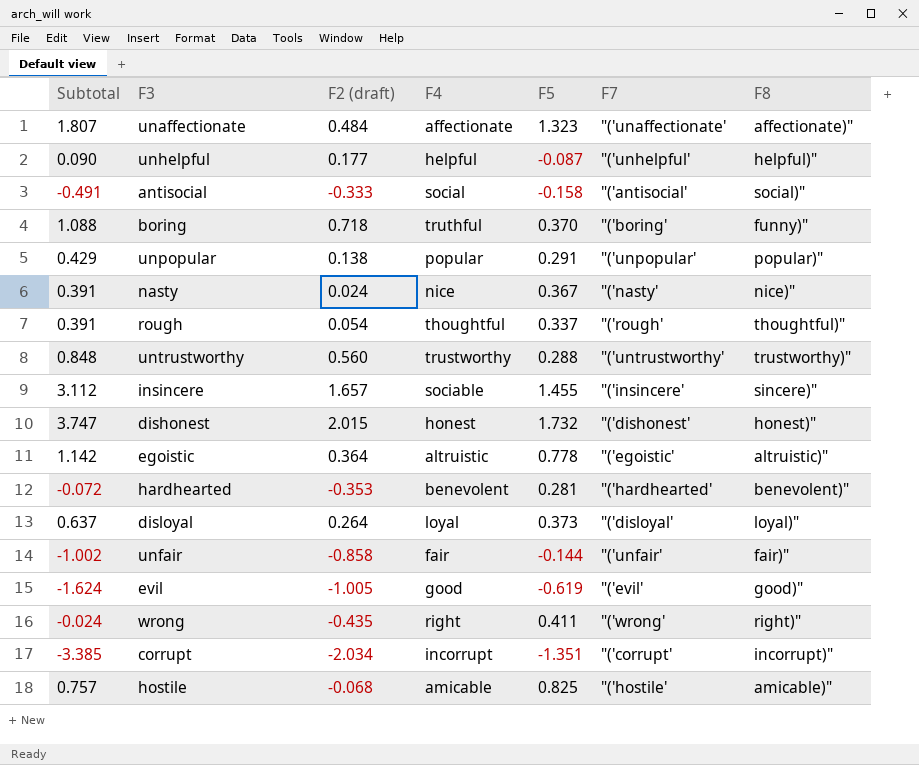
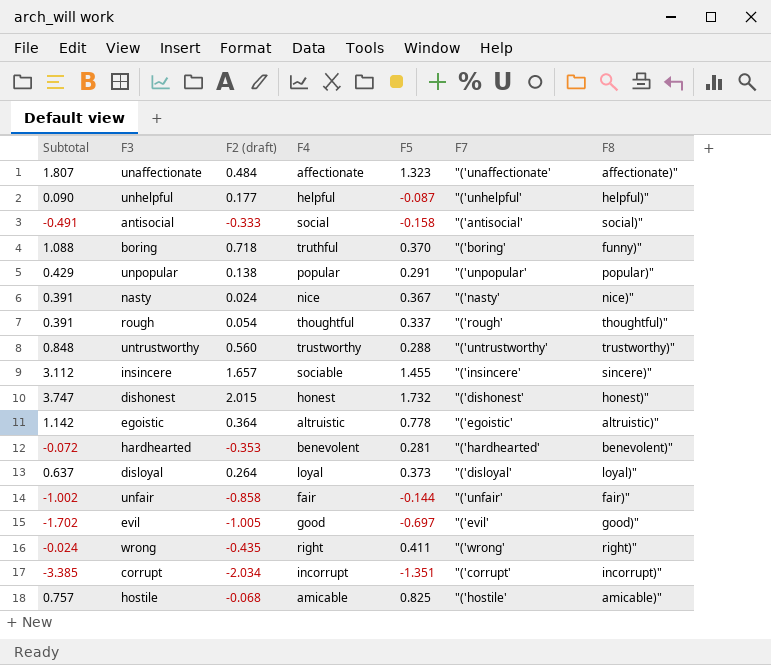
evil | Subtotal: -1.624 -> -1.702
evil | F5: -0.619 -> -0.697

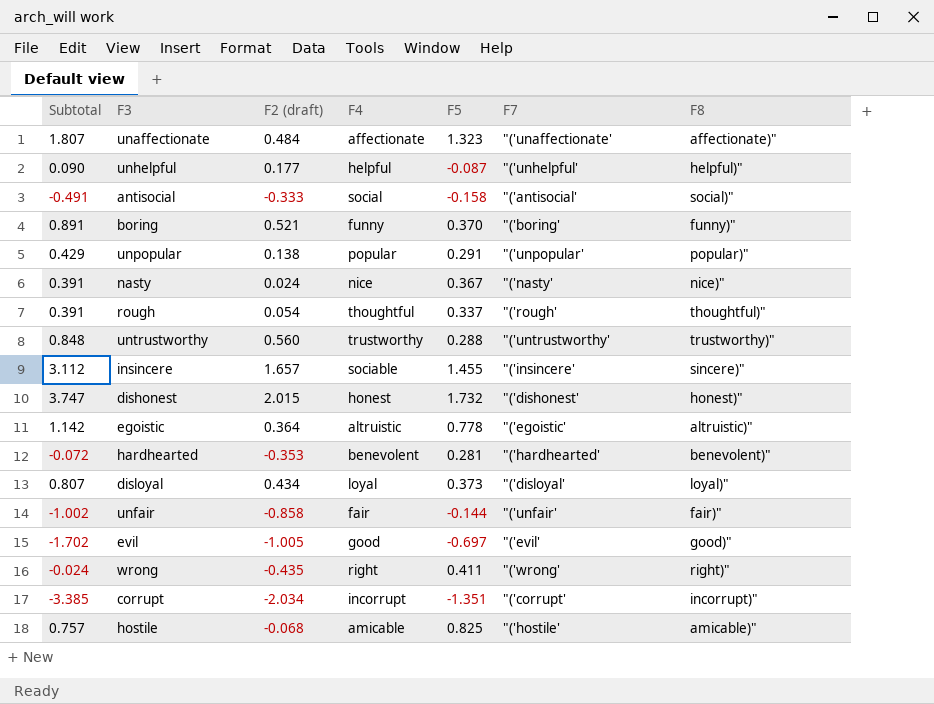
boring | Subtotal: 1.088 -> 0.891
boring | F2 (draft): 0.718 -> 0.521
boring | F4: truthful -> funny
disloyal | Subtotal: 0.637 -> 0.807
disloyal | F2 (draft): 0.264 -> 0.434

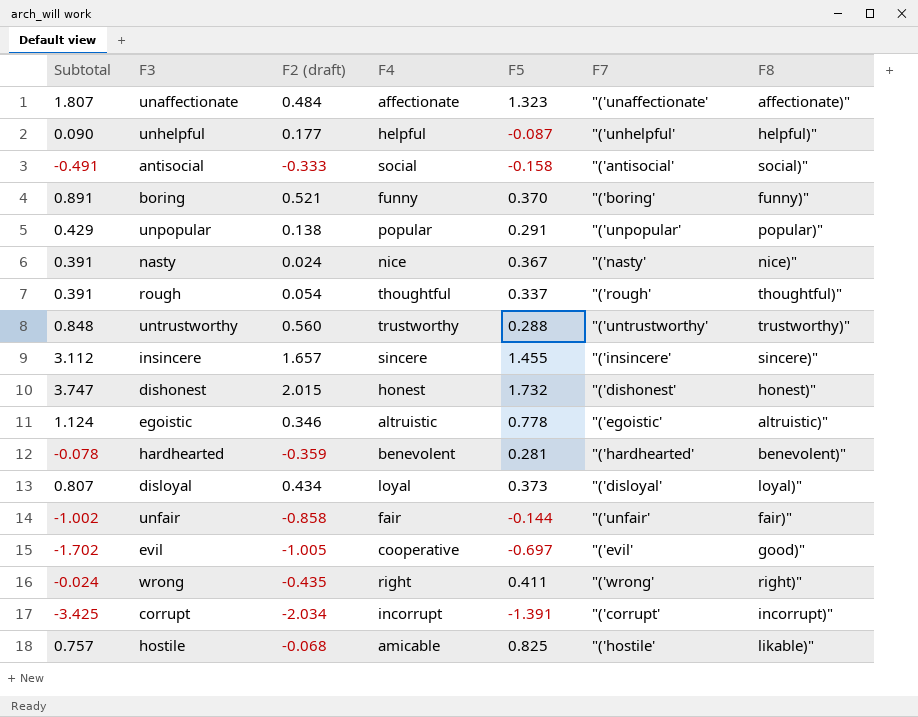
insincere | F4: sociable -> sincere
egoistic | Subtotal: 1.142 -> 1.124
egoistic | F2 (draft): 0.364 -> 0.346
hardhearted | Subtotal: -0.072 -> -0.078
hardhearted | F2 (draft): -0.353 -> -0.359
evil | F4: good -> cooperative
corrupt | Subtotal: -3.385 -> -3.425
corrupt | F5: -1.351 -> -1.391
hostile | F8: amicable)" -> likable)"

